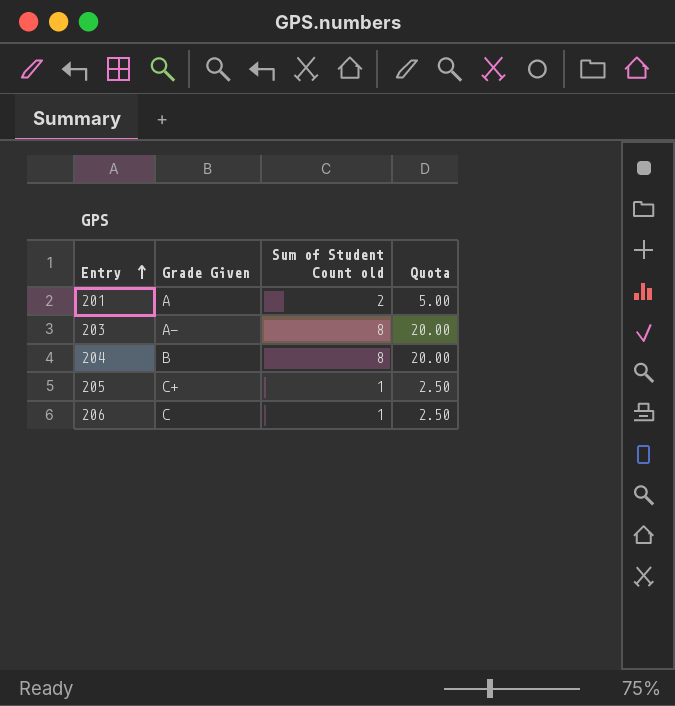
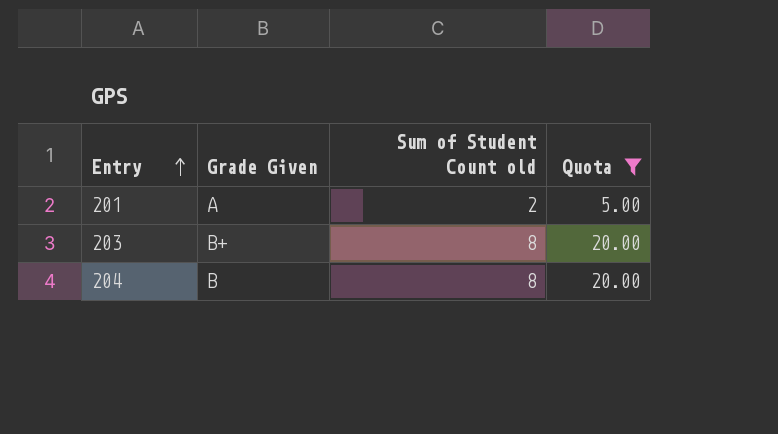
filter: none -> Quota != 2.50
203 | Grade Given: A- -> B+

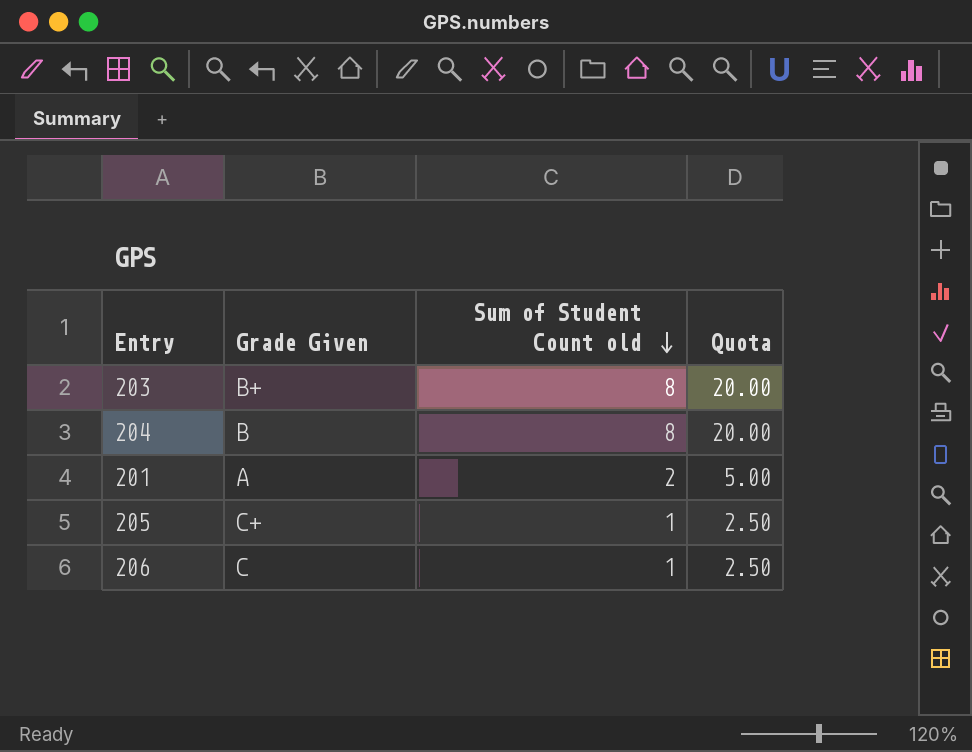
filter: Quota != 2.50 -> none
row order: Entry ascending -> Sum of Student Count old descending

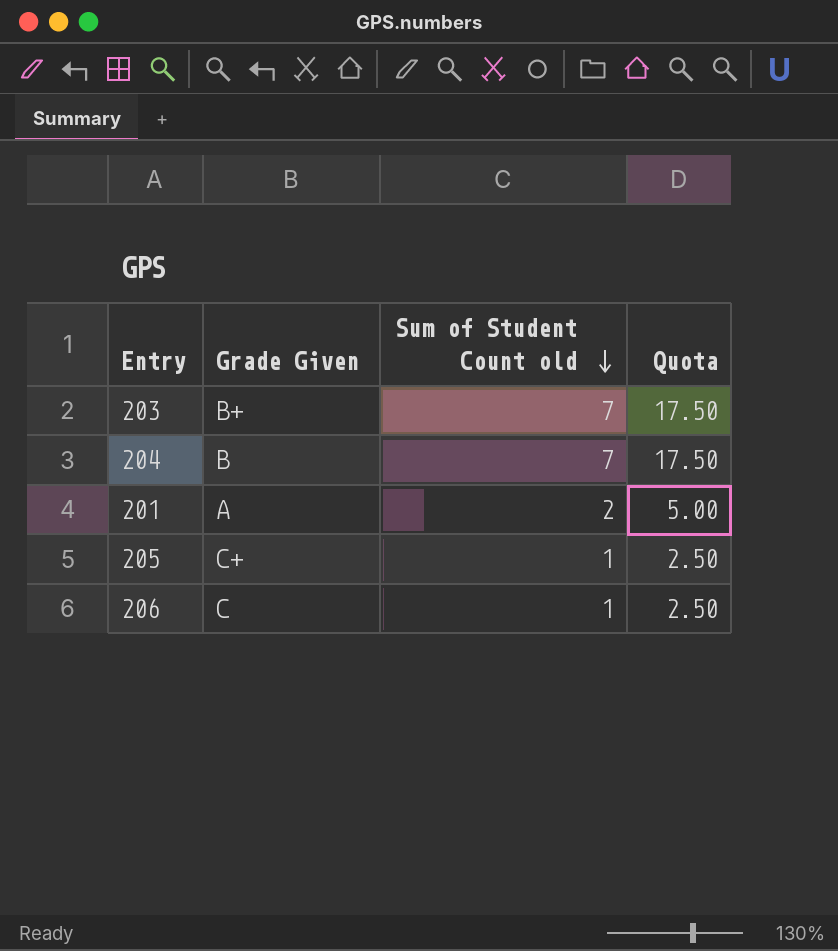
203 | Sum of Student Count old: 8 -> 7
203 | Quota: 20.00 -> 17.50
204 | Sum of Student Count old: 8 -> 7
204 | Quota: 20.00 -> 17.50

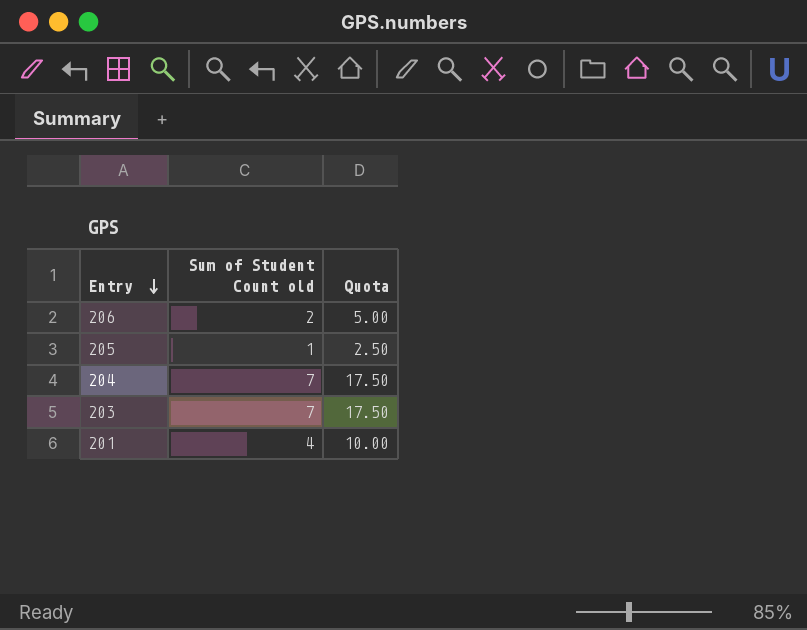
row order: Sum of Student Count old descending -> Entry descending
column Grade Given | position: 2 -> none
206 | Sum of Student Count old: 1 -> 2
206 | Quota: 2.50 -> 5.00
201 | Sum of Student Count old: 2 -> 4
201 | Quota: 5.00 -> 10.00

